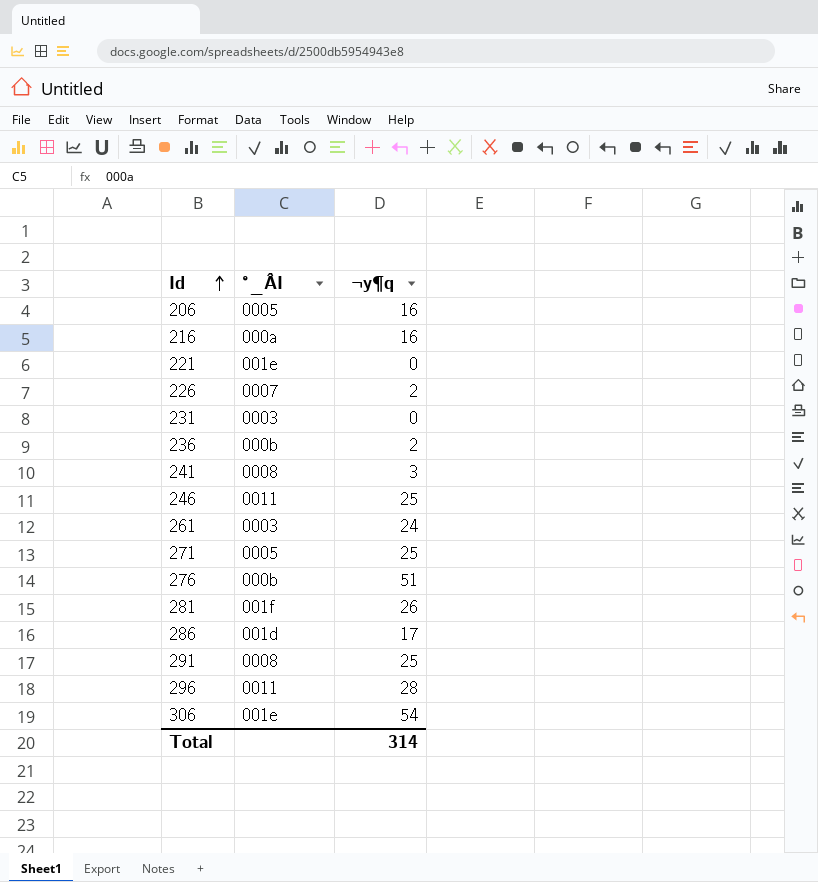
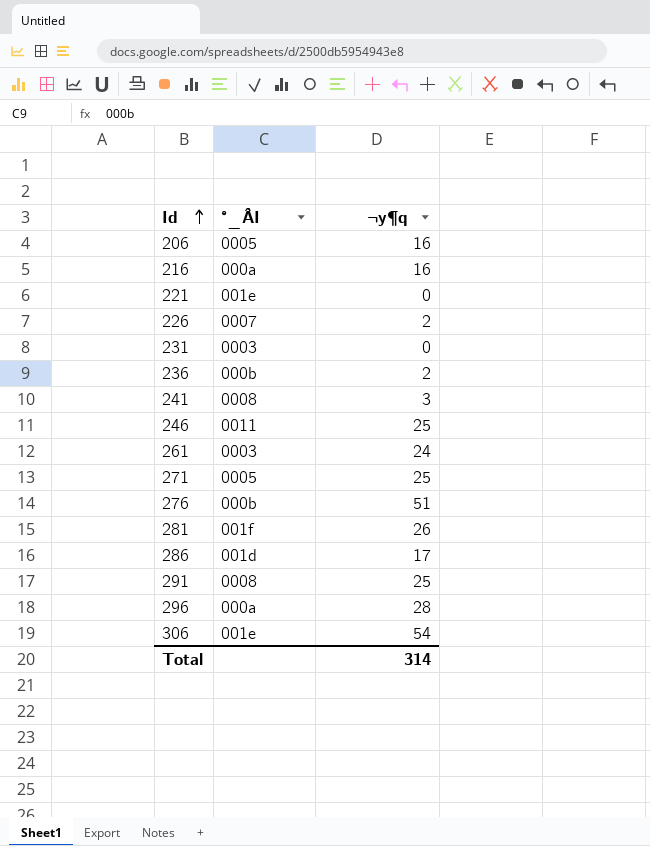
296 | °_ÂI: 0011 -> 000a

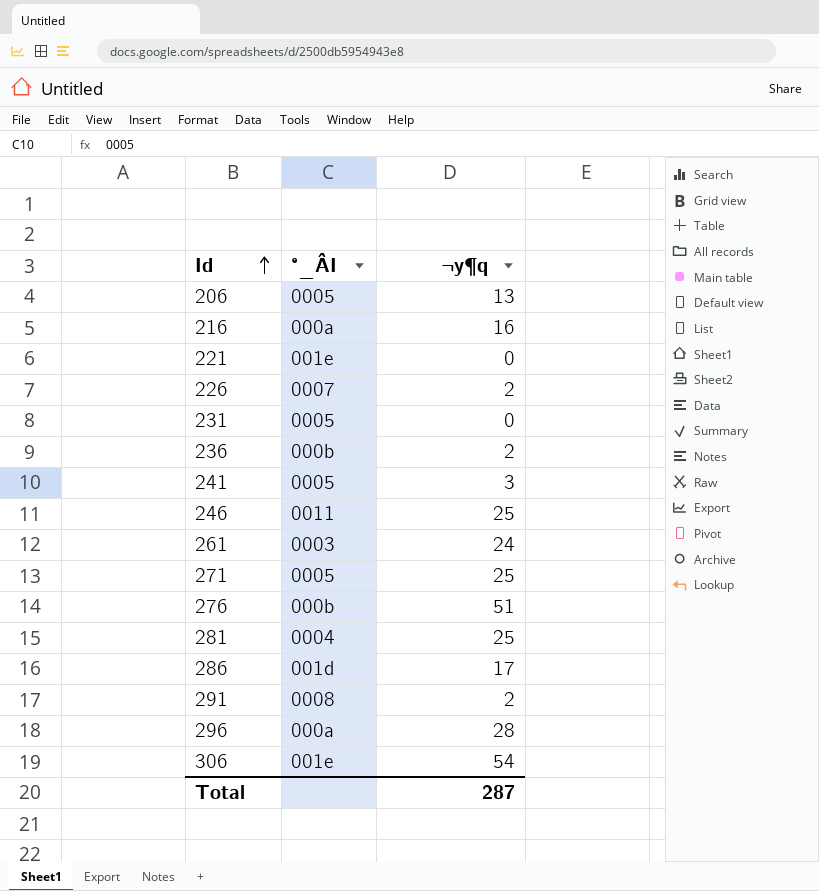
206 | ¬y¶q: 16 -> 13
231 | °_ÂI: 0003 -> 0005
241 | °_ÂI: 0008 -> 0005
281 | °_ÂI: 001f -> 0004
281 | ¬y¶q: 26 -> 25
291 | ¬y¶q: 25 -> 2
Total | ¬y¶q: 314 -> 287

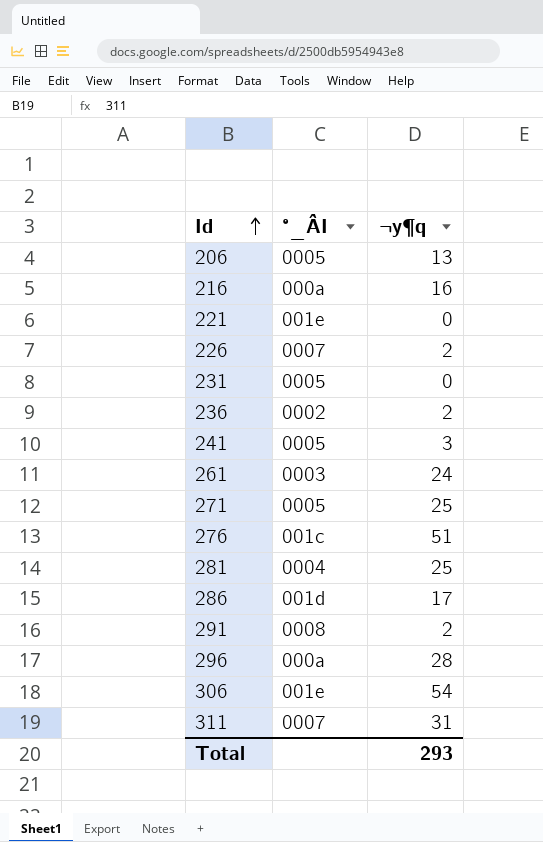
row 246: 0011 | 25 -> none
236 | °_ÂI: 000b -> 0002
276 | °_ÂI: 000b -> 001c
row 311: none -> 0007 | 31
Total | ¬y¶q: 287 -> 293

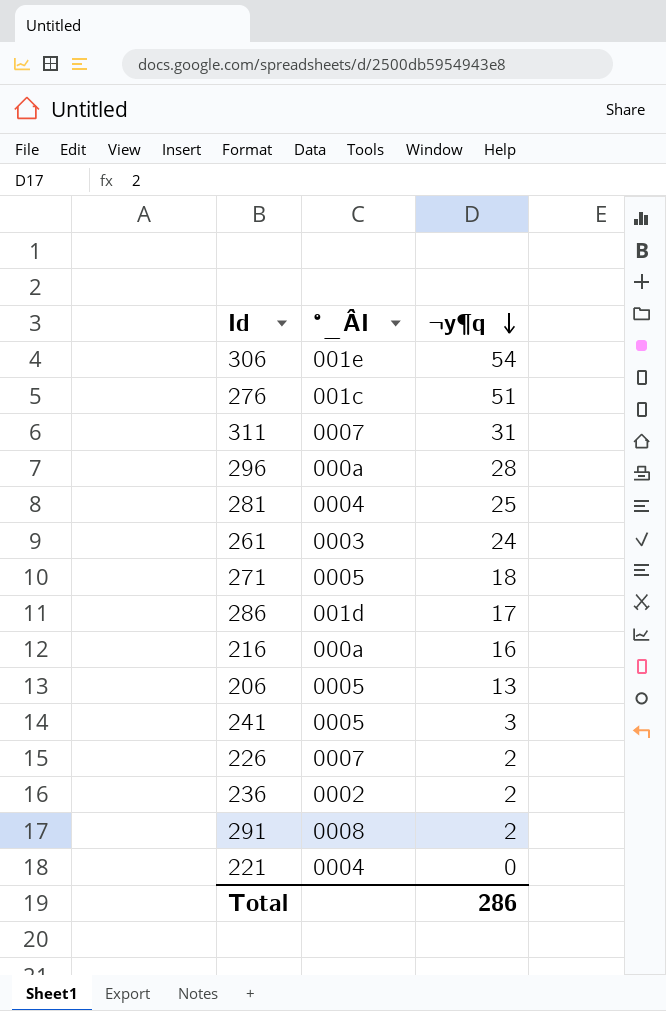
row order: Id ascending -> ¬y¶q descending
row 231: 0005 | 0 -> none
271 | ¬y¶q: 25 -> 18
221 | °_ÂI: 001e -> 0004
Total | ¬y¶q: 293 -> 286

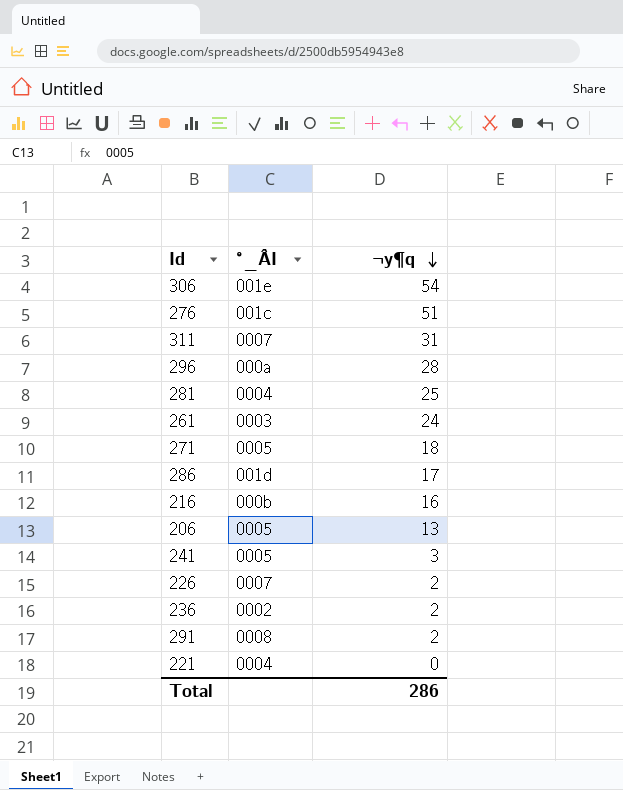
216 | °_ÂI: 000a -> 000b

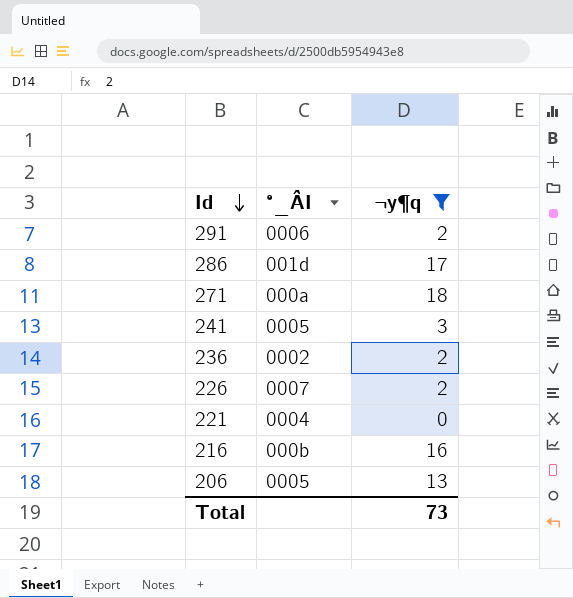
filter: none -> ¬y¶q <= 18
row order: ¬y¶q descending -> Id descending
291 | °_ÂI: 0008 -> 0006
271 | °_ÂI: 0005 -> 000a
Total | ¬y¶q: 286 -> 73

